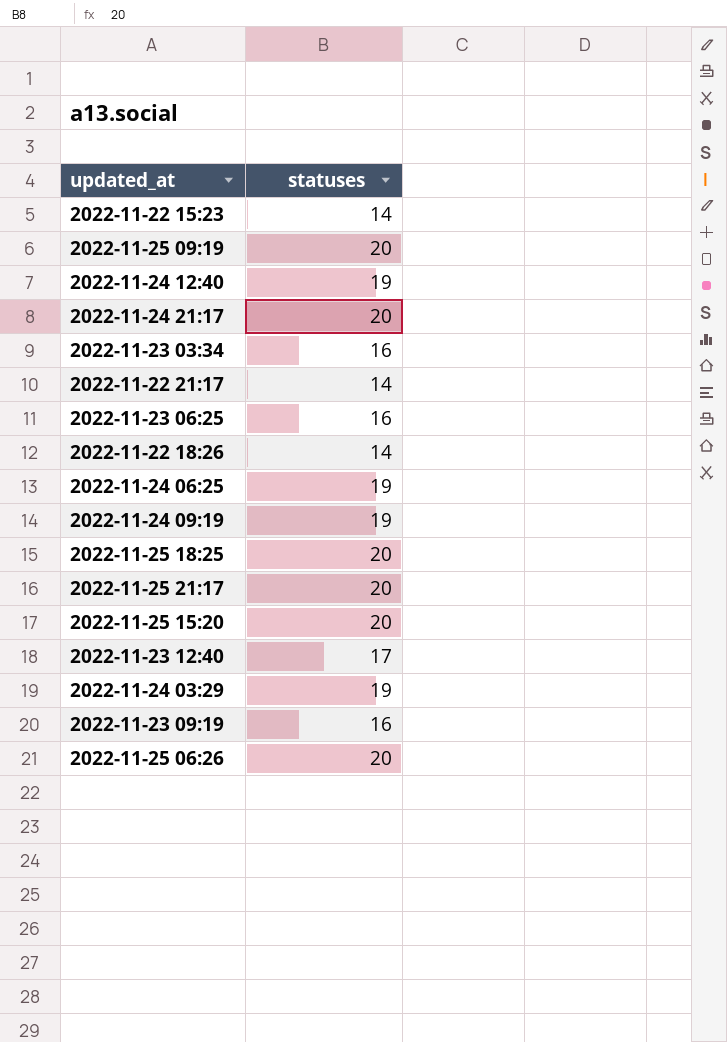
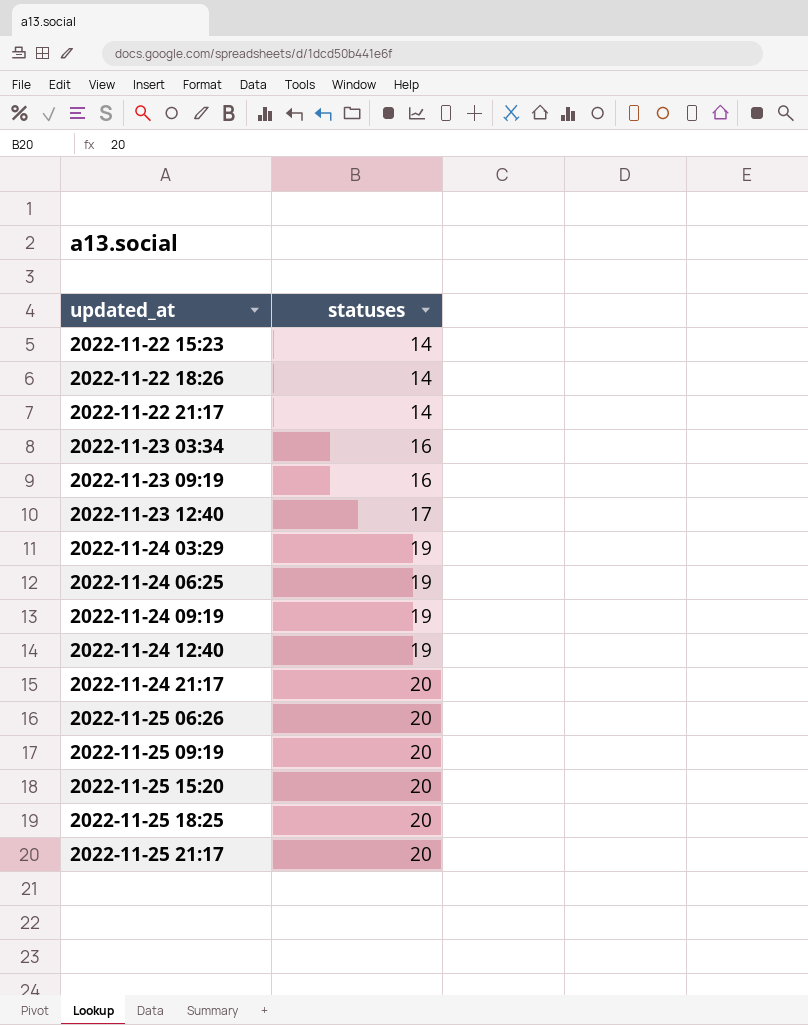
row order: none -> updated_at ascending
row 2022-11-23 06:25: 16 -> none

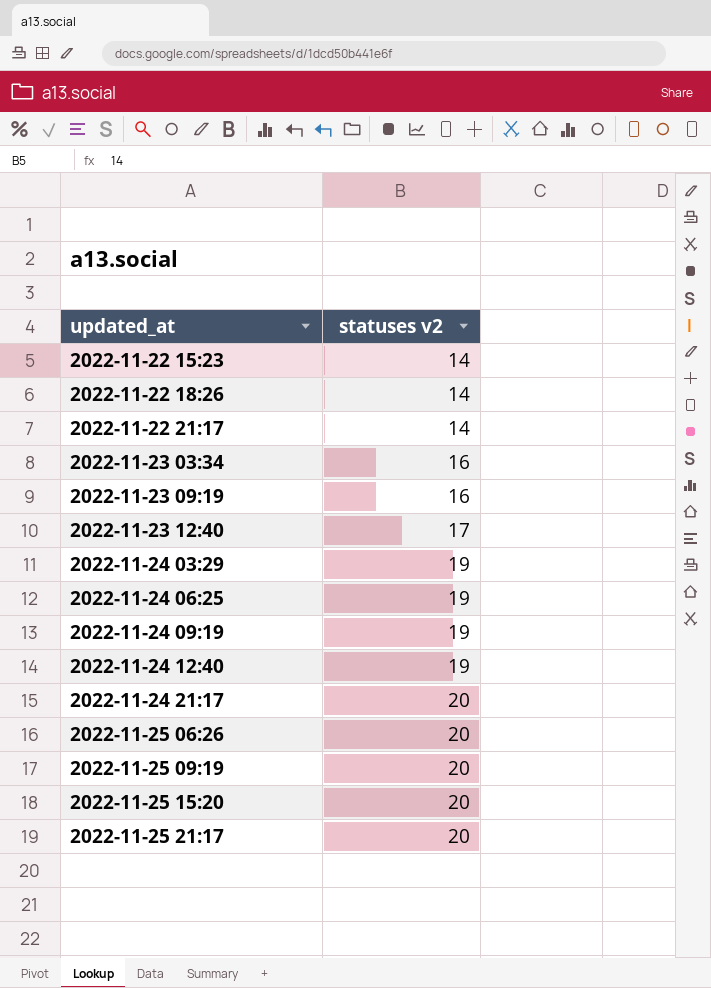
column name: statuses -> statuses v2
row 2022-11-25 18:25: 20 -> none

